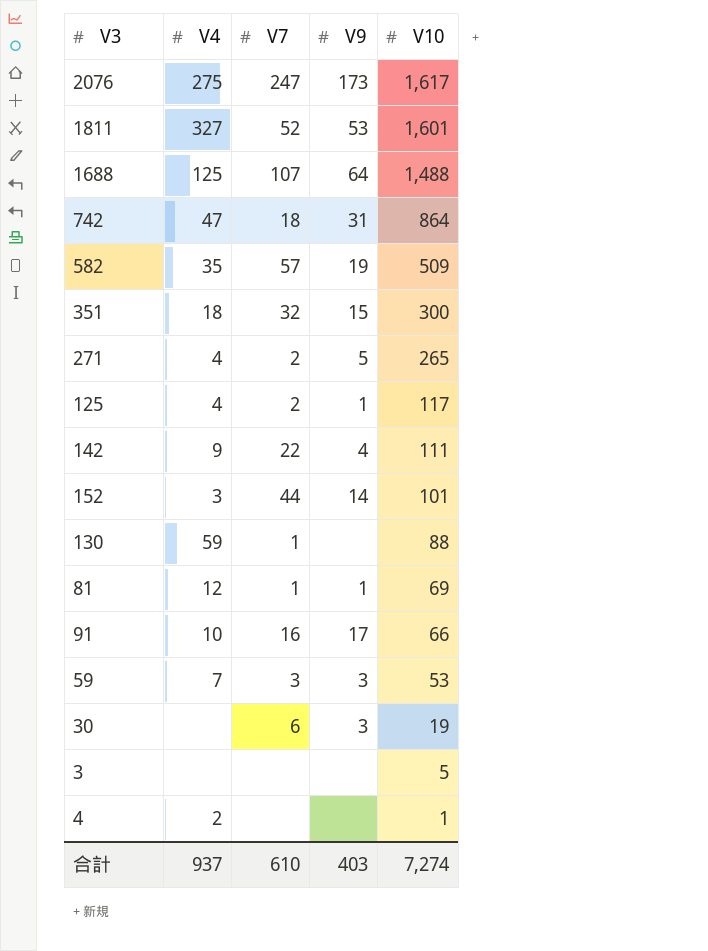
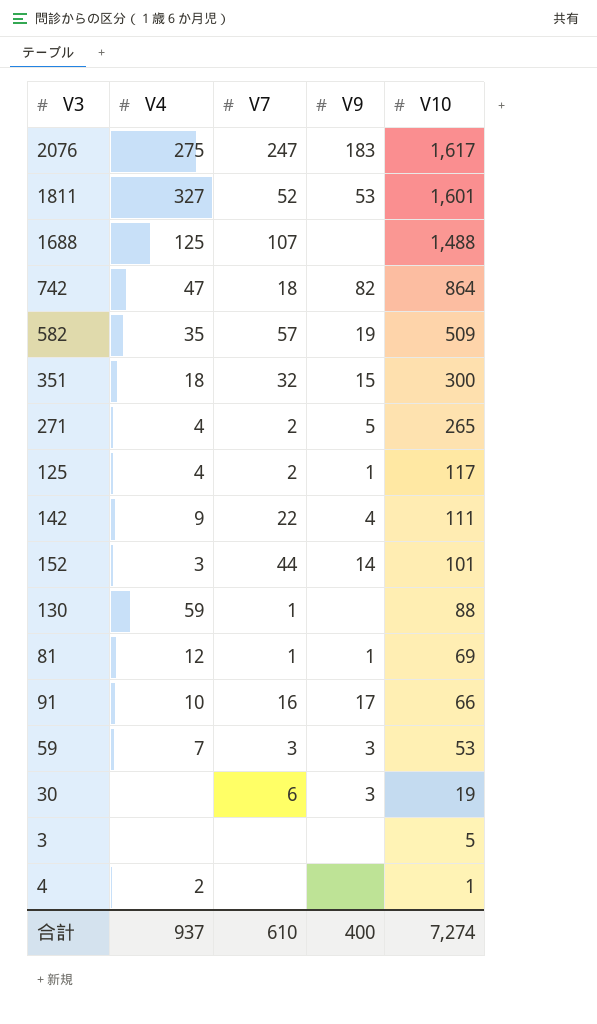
2076 | V9: 173 -> 183
1688 | V9: 64 -> none
742 | V9: 31 -> 82
合計 | V9: 403 -> 400

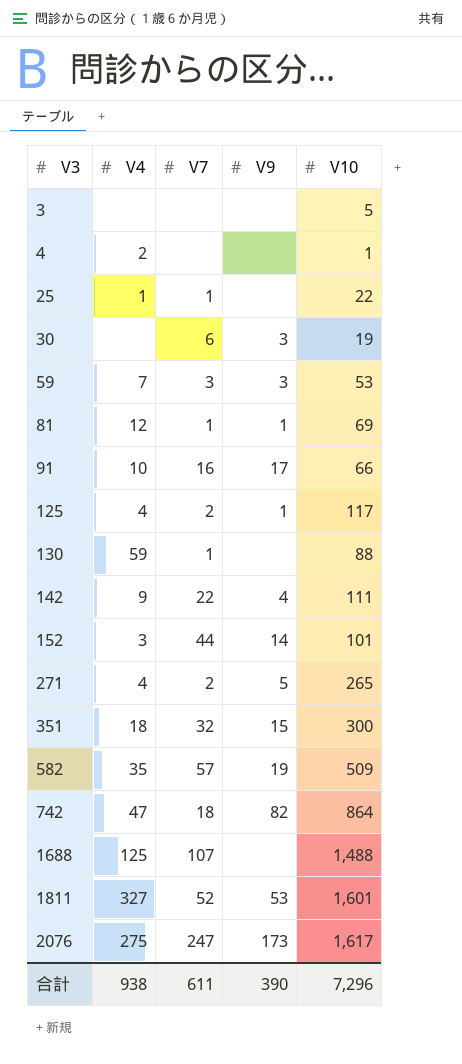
row order: V10 descending -> V3 ascending
row 25: none -> 1 | 1 | none | 22
2076 | V9: 183 -> 173
合計 | V4: 937 -> 938
合計 | V7: 610 -> 611
合計 | V9: 400 -> 390
合計 | V10: 7,274 -> 7,296

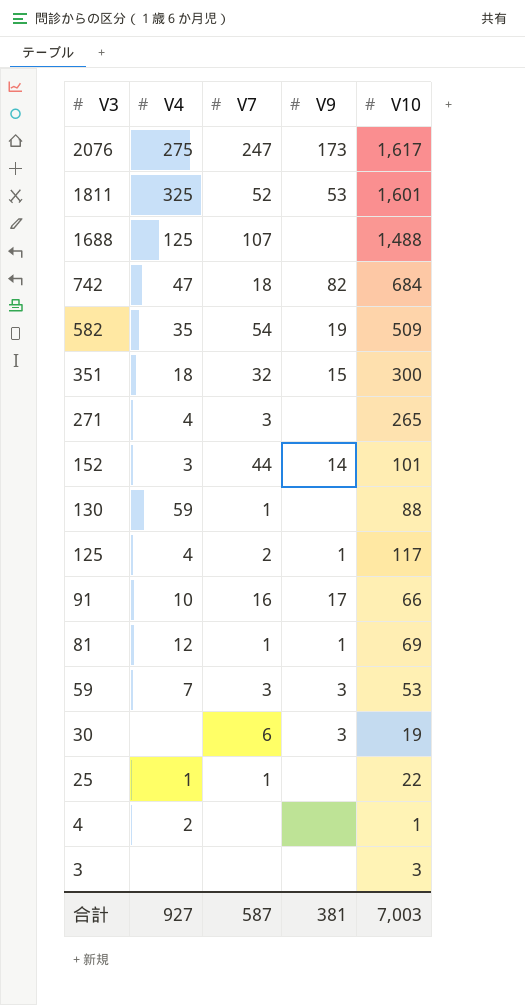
row order: V3 ascending -> V3 descending
row 142: 9 | 22 | 4 | 111 -> none
1811 | V4: 327 -> 325
742 | V10: 864 -> 684
582 | V7: 57 -> 54
271 | V7: 2 -> 3
271 | V9: 5 -> none
3 | V10: 5 -> 3
合計 | V4: 938 -> 927
合計 | V7: 611 -> 587
合計 | V9: 390 -> 381
合計 | V10: 7,296 -> 7,003

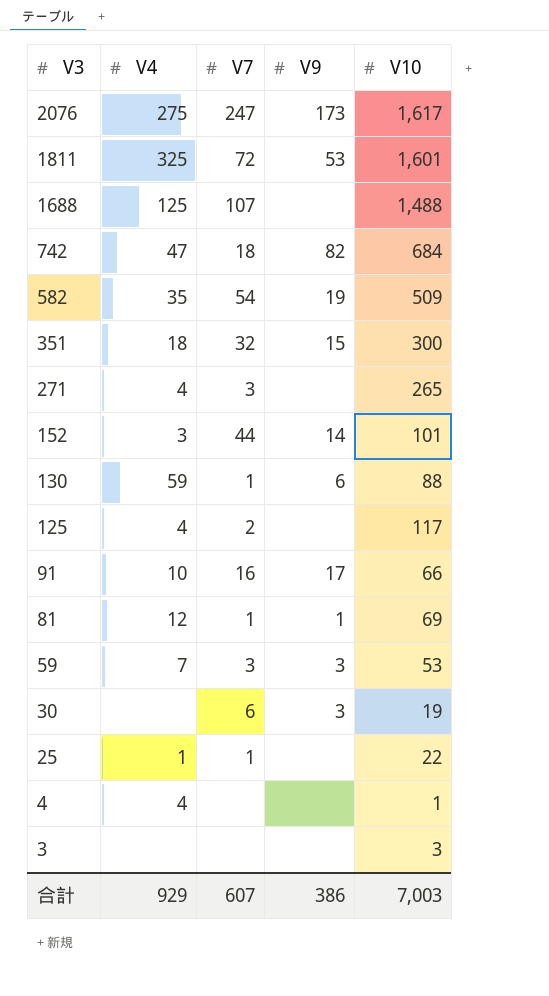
1811 | V7: 52 -> 72
130 | V9: none -> 6
125 | V9: 1 -> none
4 | V4: 2 -> 4
合計 | V4: 927 -> 929
合計 | V7: 587 -> 607
合計 | V9: 381 -> 386

